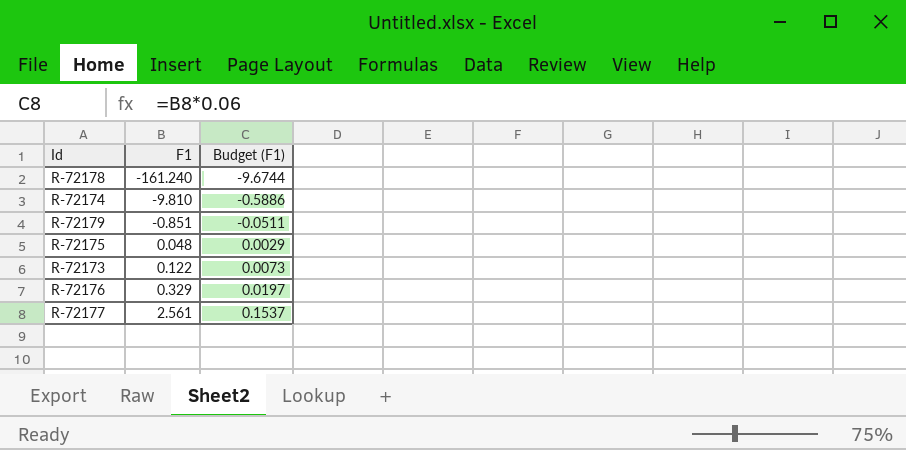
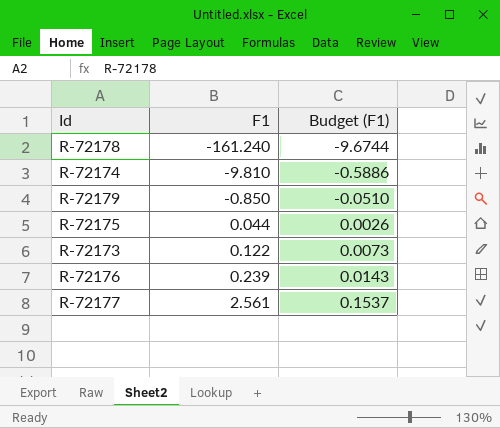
R-72179 | F1: -0.851 -> -0.850
R-72179 | Budget (F1): -0.0511 -> -0.0510
R-72175 | F1: 0.048 -> 0.044
R-72175 | Budget (F1): 0.0029 -> 0.0026
R-72176 | F1: 0.329 -> 0.239
R-72176 | Budget (F1): 0.0197 -> 0.0143

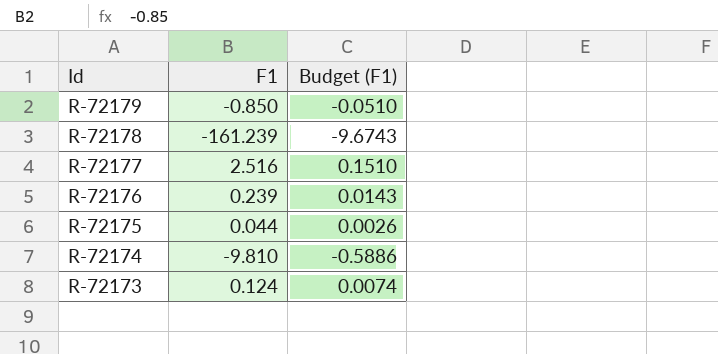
row order: F1 ascending -> Id descending
R-72178 | F1: -161.240 -> -161.239
R-72178 | Budget (F1): -9.6744 -> -9.6743
R-72177 | F1: 2.561 -> 2.516
R-72177 | Budget (F1): 0.1537 -> 0.1510
R-72173 | F1: 0.122 -> 0.124
R-72173 | Budget (F1): 0.0073 -> 0.0074

